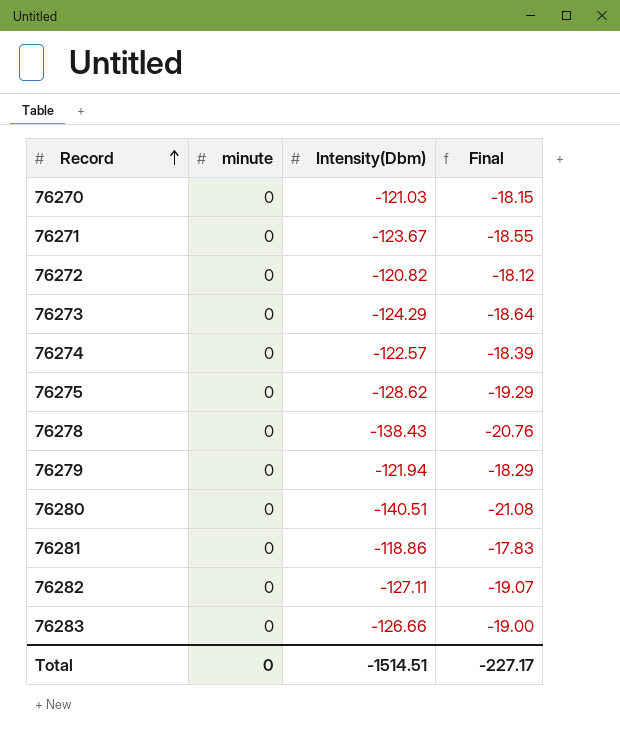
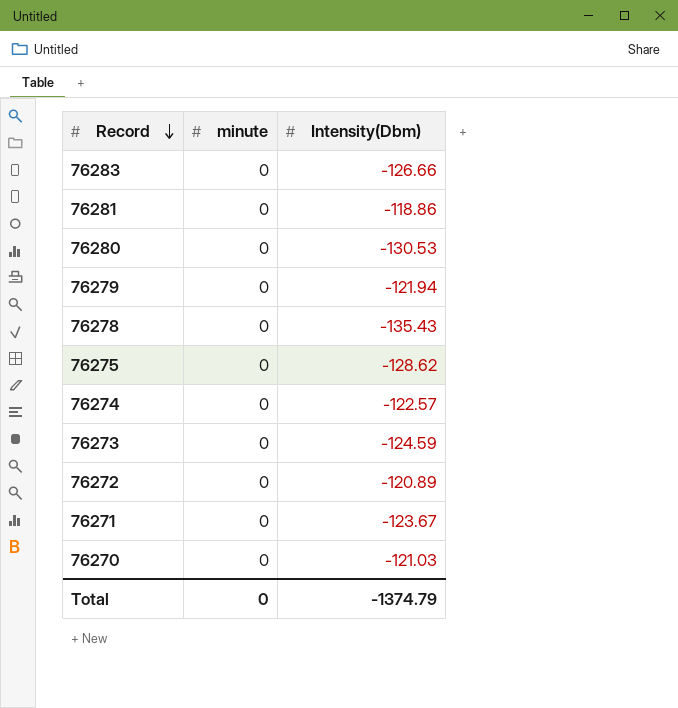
row order: Record ascending -> Record descending
column Final | formula: [Intensity(Dbm)] * 0.15 -> none
row 76282: 0 | -127.11 | -19.07 -> none
76280 | Intensity(Dbm): -140.51 -> -130.53
76278 | Intensity(Dbm): -138.43 -> -135.43
76273 | Intensity(Dbm): -124.29 -> -124.59
76272 | Intensity(Dbm): -120.82 -> -120.89
Total | Intensity(Dbm): -1514.51 -> -1374.79

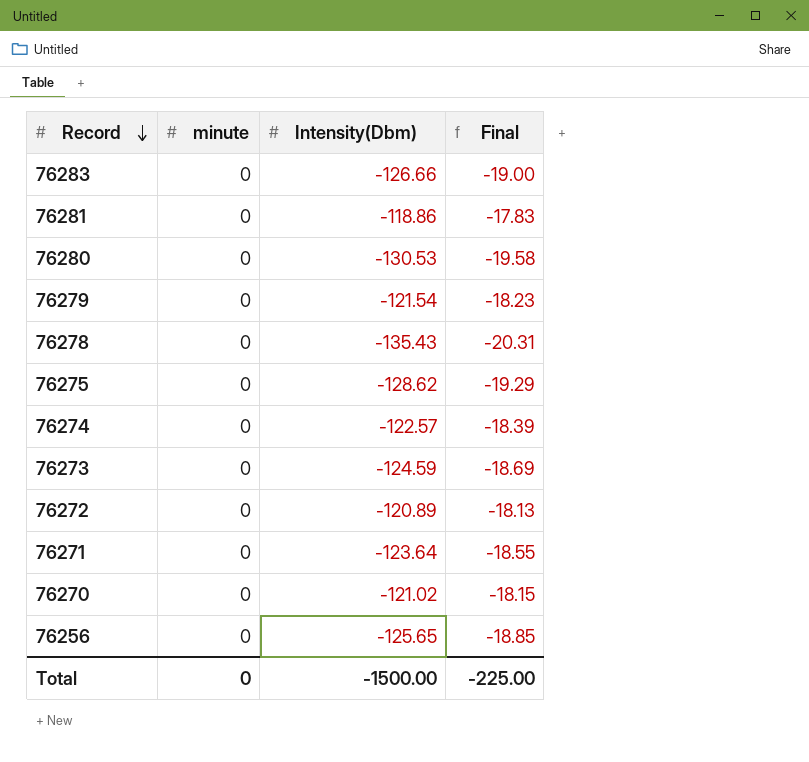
column Final | formula: none -> [Intensity(Dbm)] * 0.15
76279 | Intensity(Dbm): -121.94 -> -121.54
76271 | Intensity(Dbm): -123.67 -> -123.64
76270 | Intensity(Dbm): -121.03 -> -121.02
row 76256: none -> 0 | -125.65 | -18.85
Total | Intensity(Dbm): -1374.79 -> -1500.00

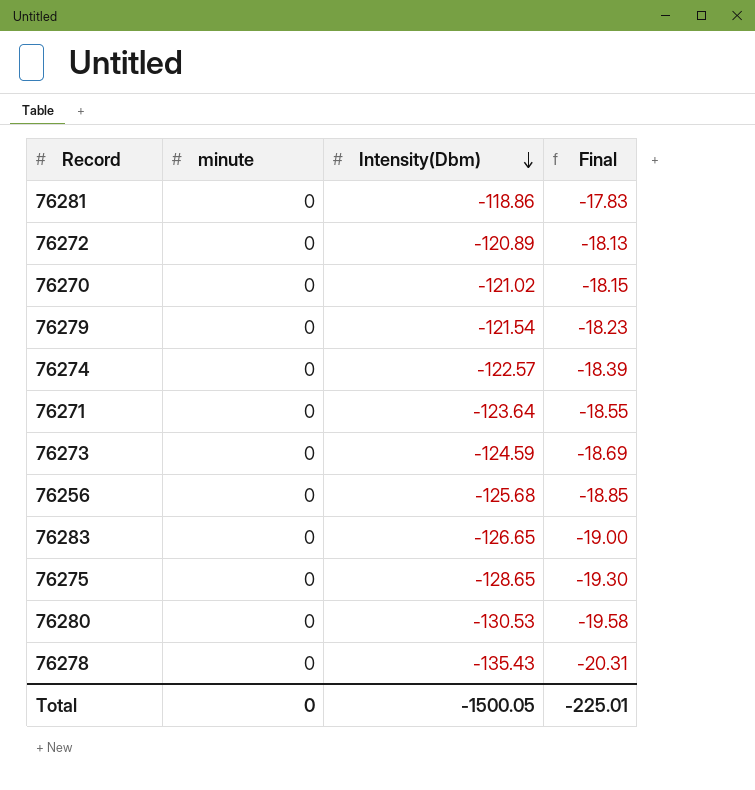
row order: Record descending -> Intensity(Dbm) descending
76256 | Intensity(Dbm): -125.65 -> -125.68
76283 | Intensity(Dbm): -126.66 -> -126.65
76275 | Intensity(Dbm): -128.62 -> -128.65
76275 | Final: -19.29 -> -19.30
Total | Intensity(Dbm): -1500.00 -> -1500.05
Total | Final: -225.00 -> -225.01

